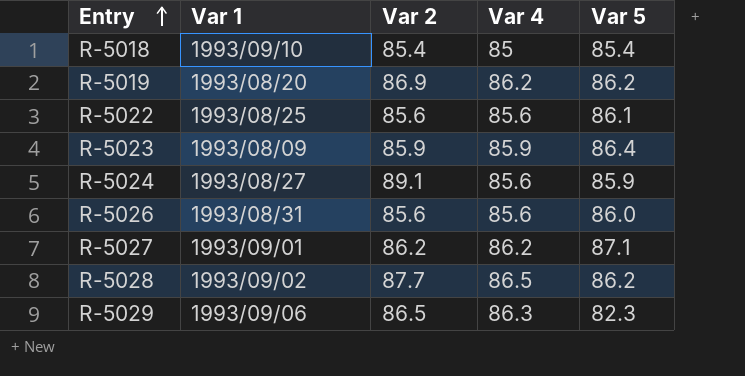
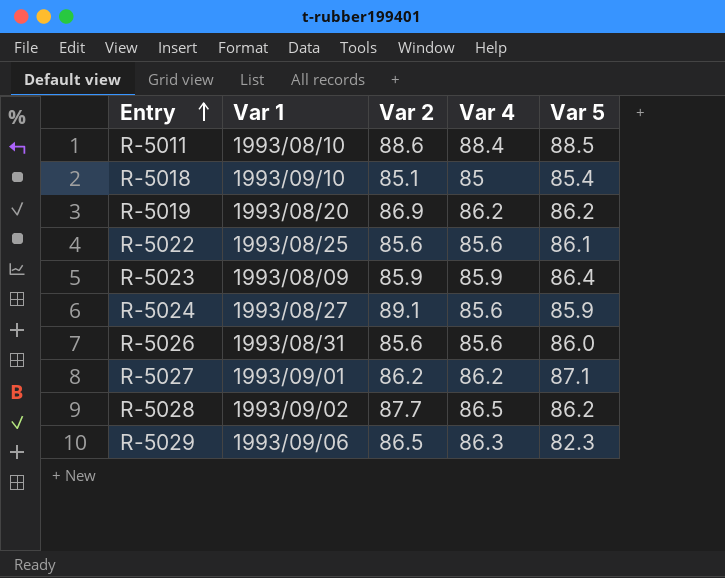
row R-5011: none -> 1993/08/10 | 88.6 | 88.4 | 88.5
R-5018 | Var 2: 85.4 -> 85.1

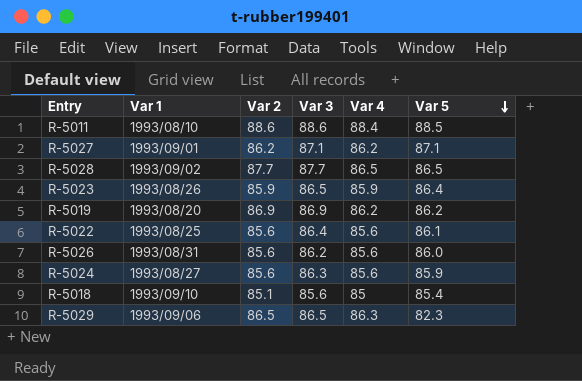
row order: Entry ascending -> Var 5 descending
column Var 3 | position: none -> 4
R-5028 | Var 5: 86.2 -> 86.5
R-5023 | Var 1: 1993/08/09 -> 1993/08/26
R-5024 | Var 2: 89.1 -> 85.6

